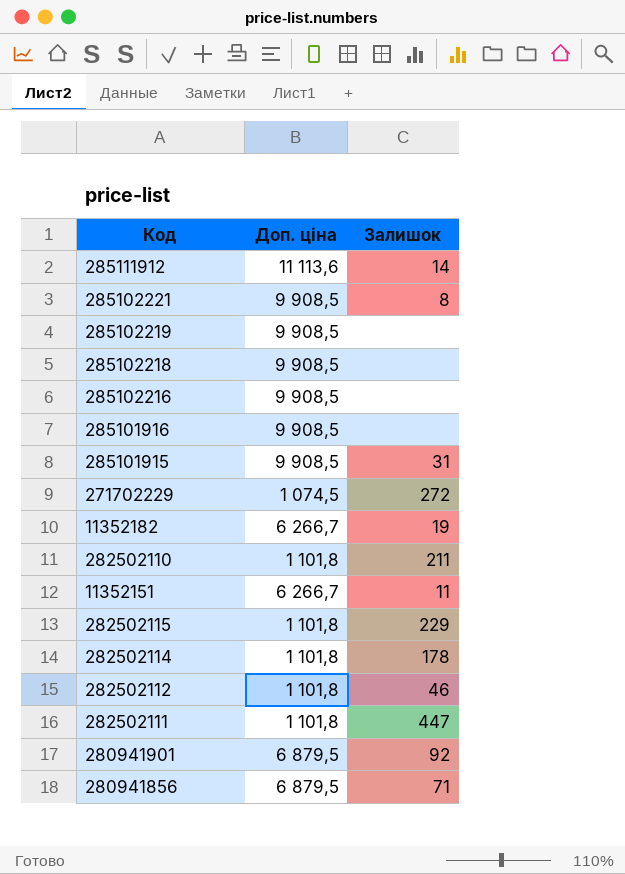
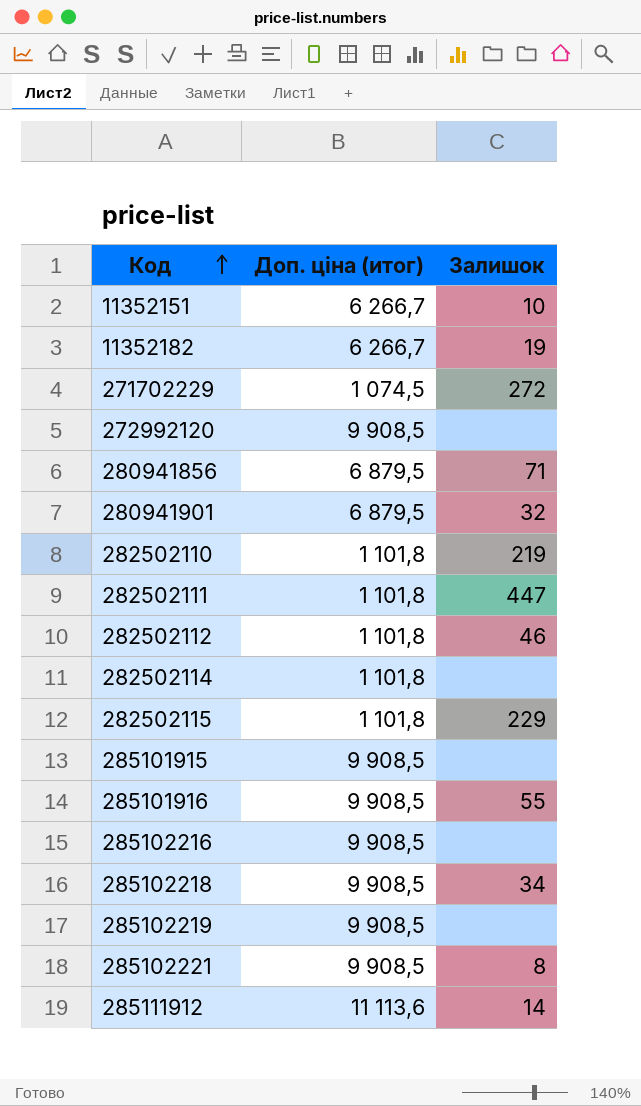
row order: none -> Код ascending
column name: Доп. ціна -> Доп. ціна (итог)
11352151 | Залишок: 11 -> 10
row 272992120: none -> 9 908,5 | none
280941901 | Залишок: 92 -> 32
282502110 | Залишок: 211 -> 219
282502114 | Залишок: 178 -> none
285101915 | Залишок: 31 -> none
285101916 | Залишок: none -> 55
285102218 | Залишок: none -> 34

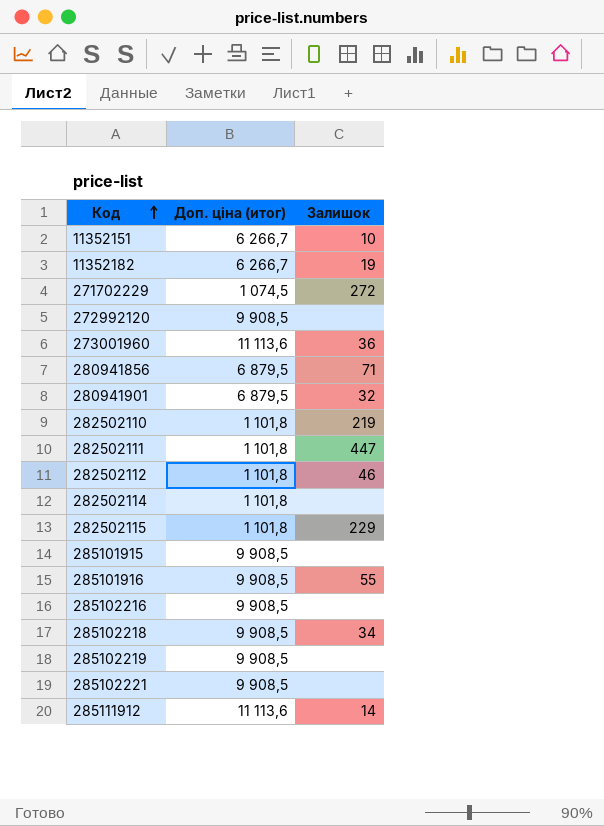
row 273001960: none -> 11 113,6 | 36
285102221 | Залишок: 8 -> none

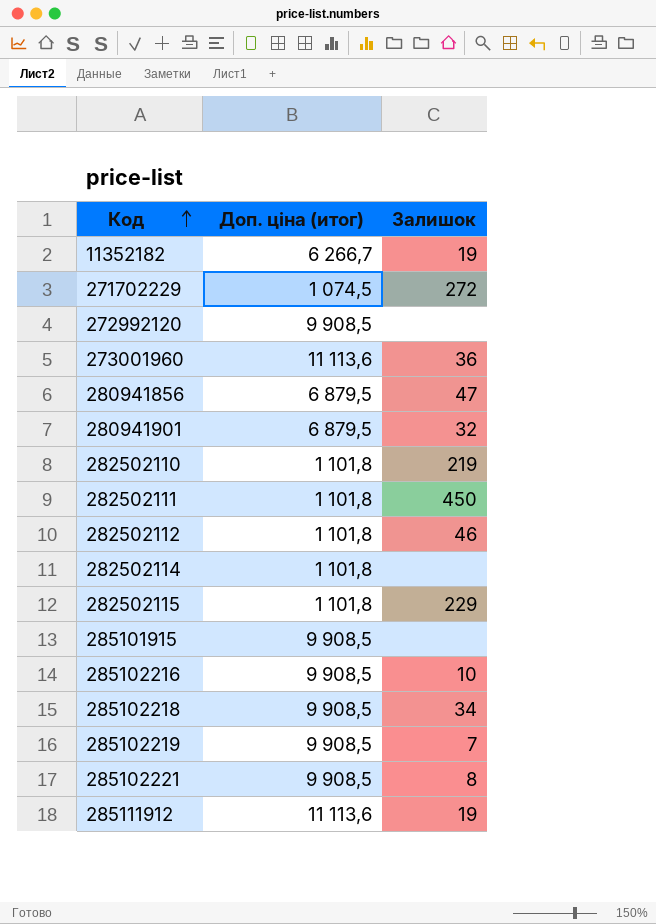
row 11352151: 6 266,7 | 10 -> none
row 285101916: 9 908,5 | 55 -> none
280941856 | Залишок: 71 -> 47
282502111 | Залишок: 447 -> 450
285102216 | Залишок: none -> 10
285102219 | Залишок: none -> 7
285102221 | Залишок: none -> 8
285111912 | Залишок: 14 -> 19

